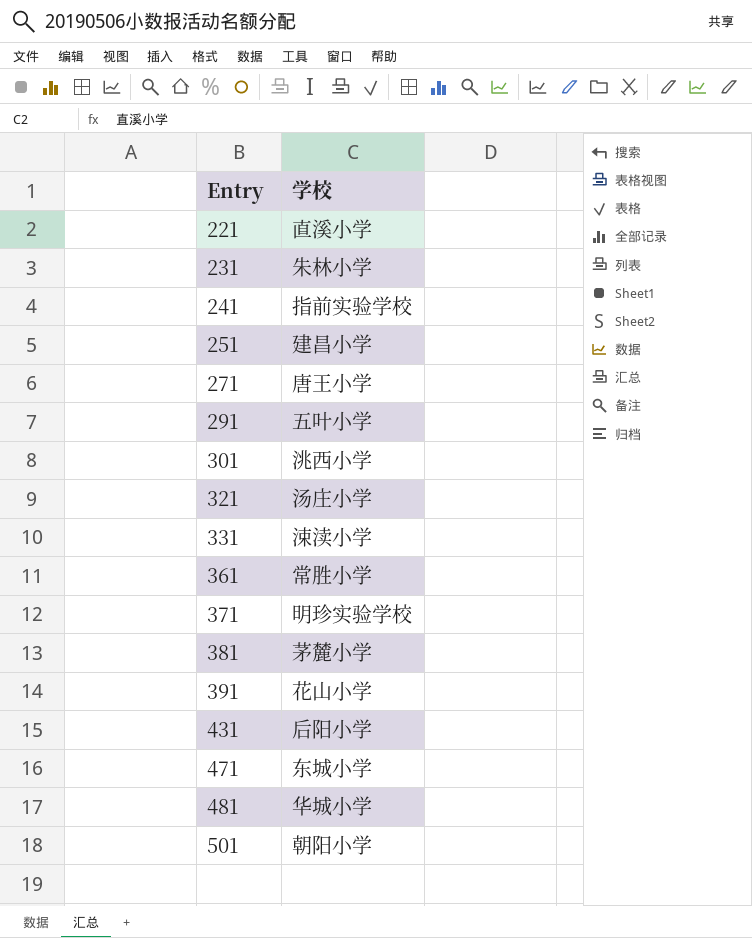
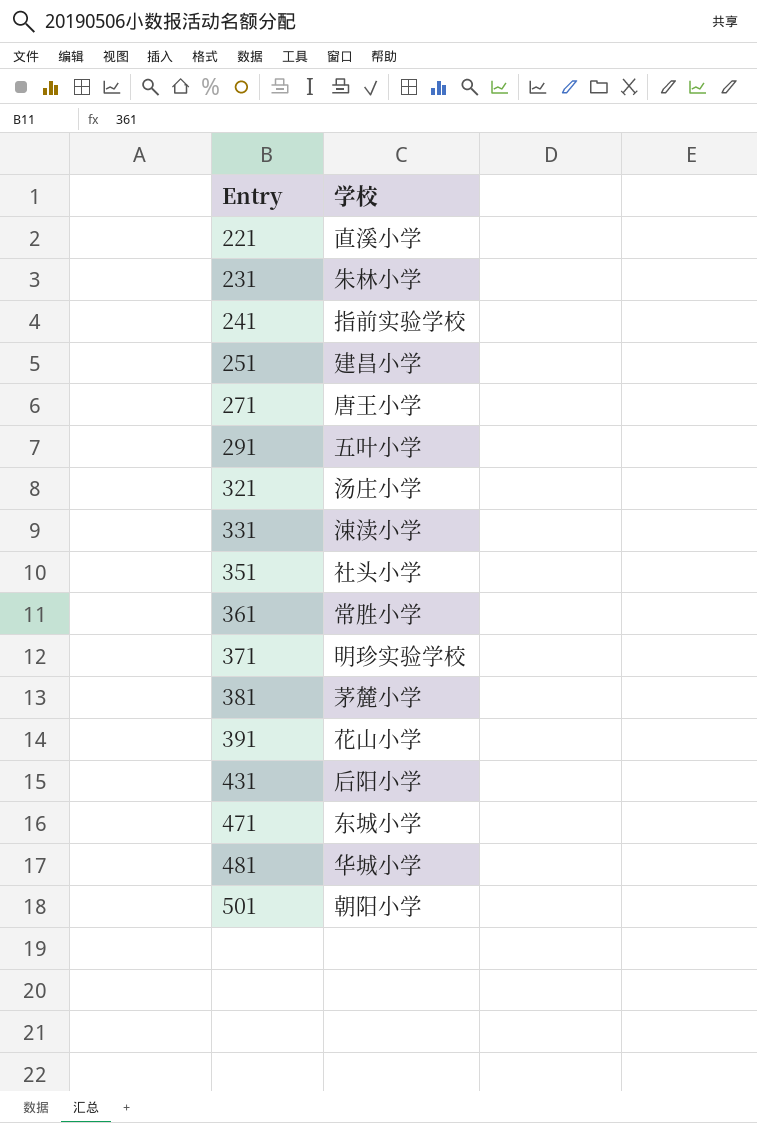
row 301: 洮西小学 -> none
row 351: none -> 社头小学

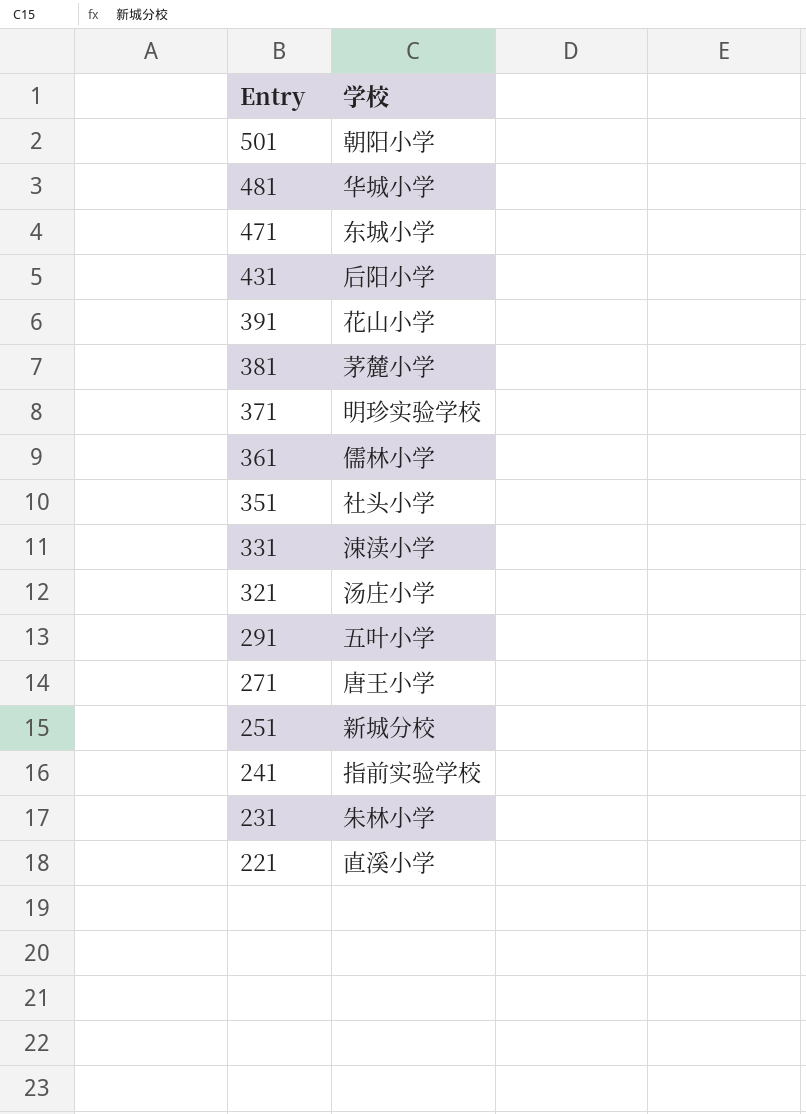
row order: Entry ascending -> Entry descending
361 | 学校: 常胜小学 -> 儒林小学
251 | 学校: 建昌小学 -> 新城分校

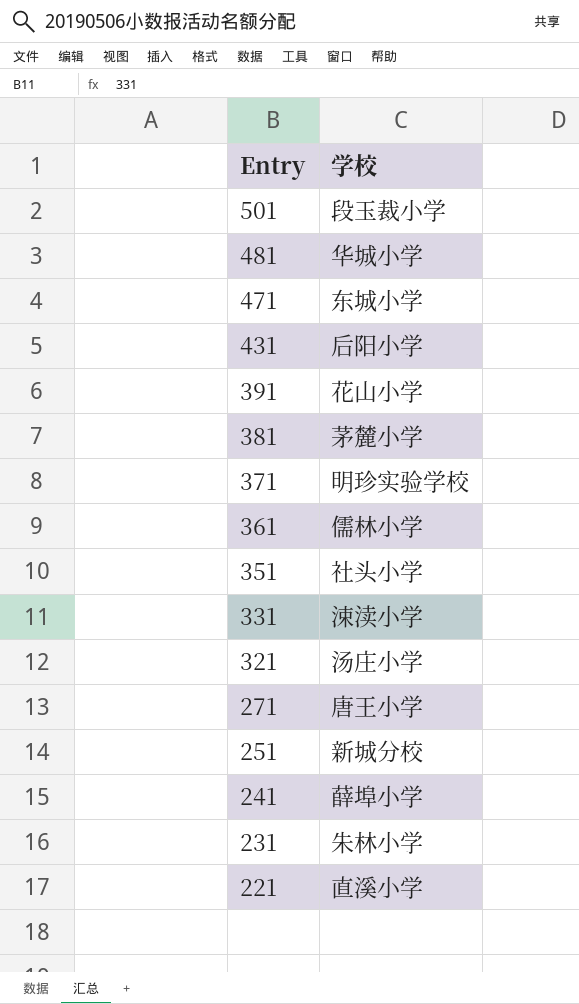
row 291: 五叶小学 -> none
501 | 学校: 朝阳小学 -> 段玉裁小学
241 | 学校: 指前实验学校 -> 薛埠小学

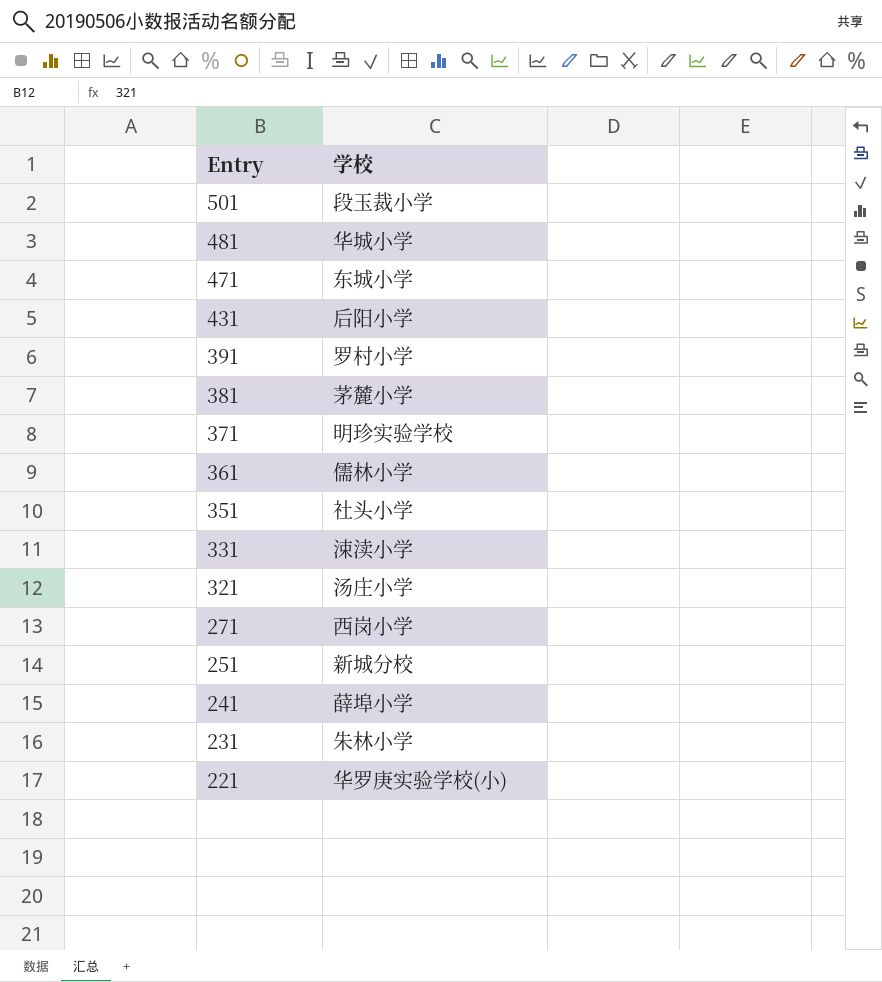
391 | 学校: 花山小学 -> 罗村小学
271 | 学校: 唐王小学 -> 西岗小学
221 | 学校: 直溪小学 -> 华罗庚实验学校(小)

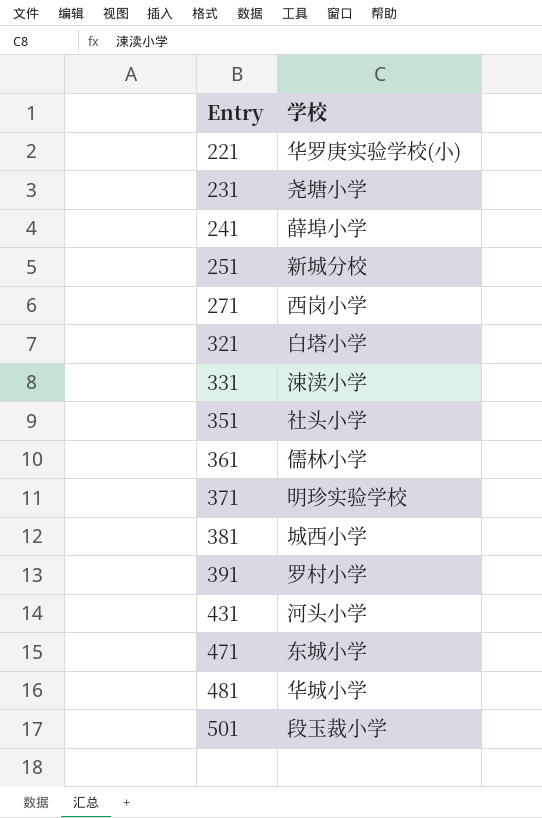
row order: Entry descending -> Entry ascending
231 | 学校: 朱林小学 -> 尧塘小学
321 | 学校: 汤庄小学 -> 白塔小学
381 | 学校: 茅麓小学 -> 城西小学
431 | 学校: 后阳小学 -> 河头小学

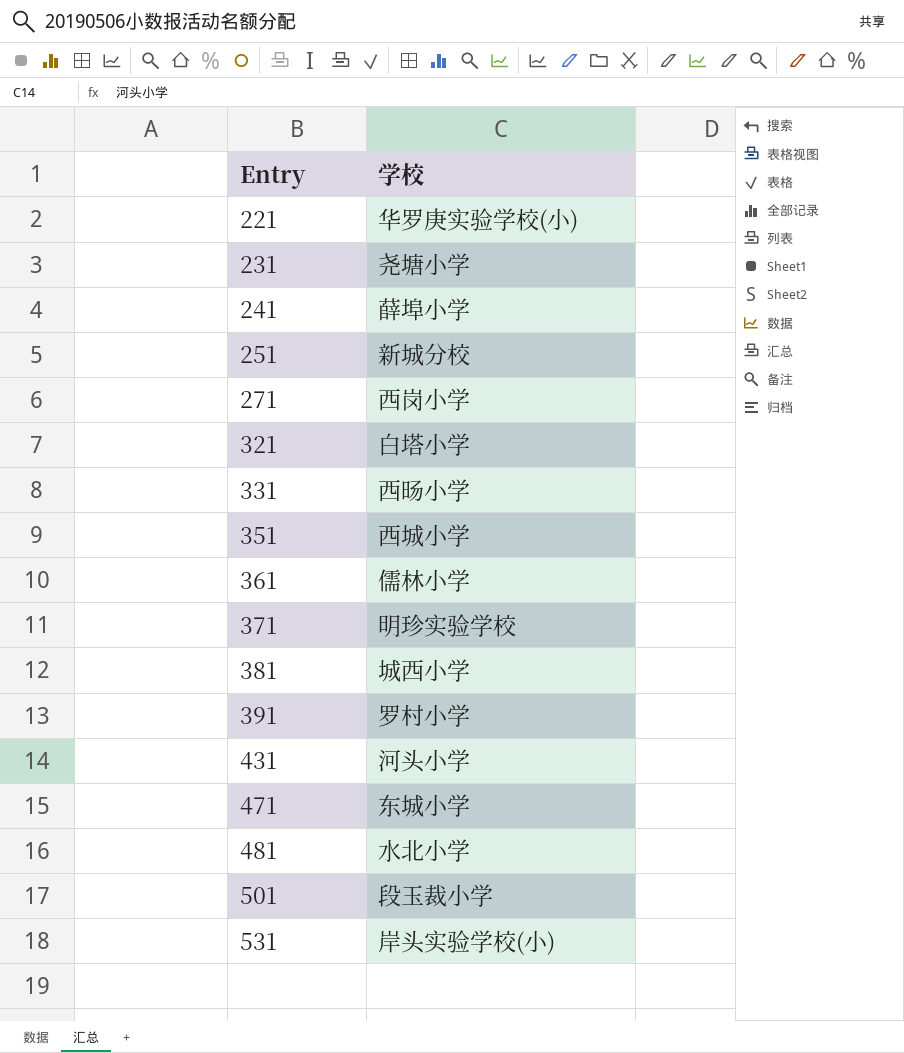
331 | 学校: 涑渎小学 -> 西旸小学
351 | 学校: 社头小学 -> 西城小学
481 | 学校: 华城小学 -> 水北小学
row 531: none -> 岸头实验学校(小)

